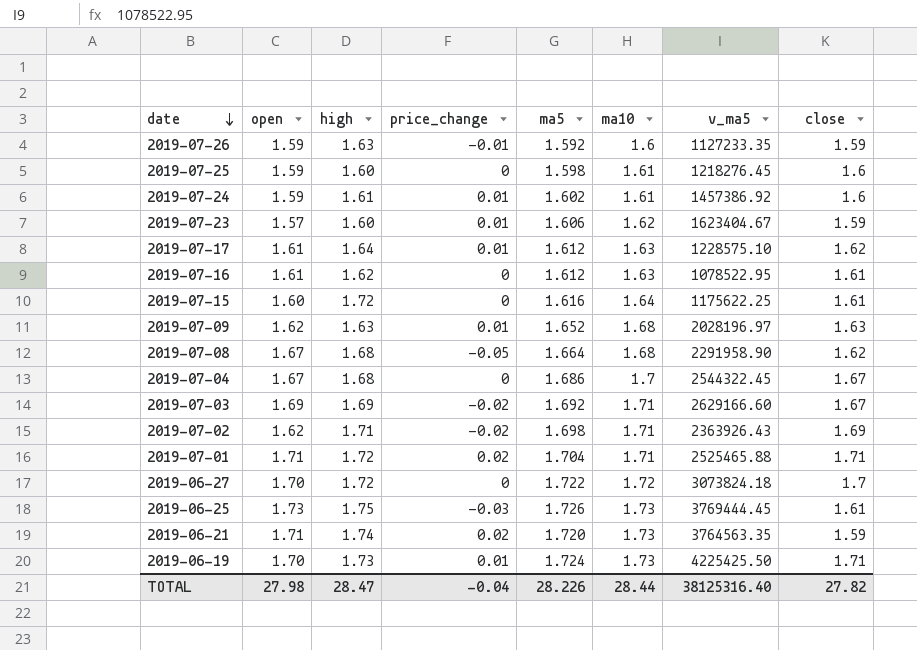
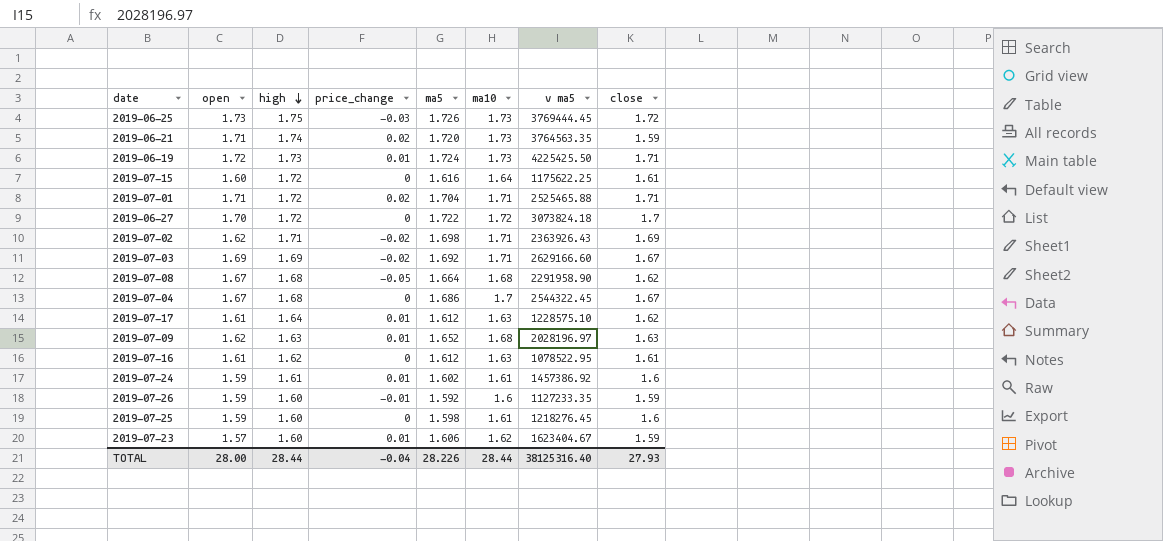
row order: date descending -> high descending
column name: v_ma5 -> v ma5
2019-06-25 | close: 1.61 -> 1.72
2019-06-19 | open: 1.70 -> 1.72
2019-07-26 | high: 1.63 -> 1.60
TOTAL | open: 27.98 -> 28.00
TOTAL | high: 28.47 -> 28.44
TOTAL | close: 27.82 -> 27.93

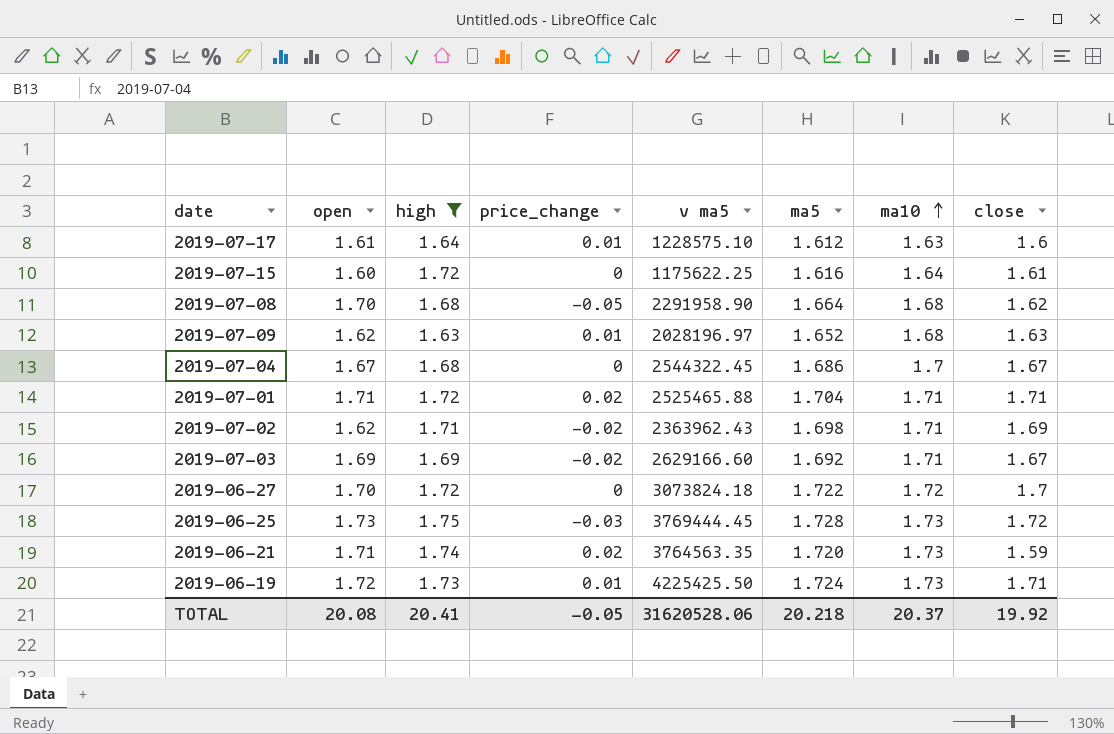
filter: none -> high >= 1.63
row order: high descending -> ma10 ascending
column v ma5 | position: 7 -> 5
2019-07-17 | close: 1.62 -> 1.6
2019-07-08 | open: 1.67 -> 1.70
2019-07-02 | v ma5: 2363926.43 -> 2363962.43
2019-06-25 | ma5: 1.726 -> 1.728
TOTAL | open: 28.00 -> 20.08
TOTAL | high: 28.44 -> 20.41
TOTAL | price_change: -0.04 -> -0.05
TOTAL | v ma5: 38125316.40 -> 31620528.06
TOTAL | ma5: 28.226 -> 20.218
TOTAL | ma10: 28.44 -> 20.37
TOTAL | close: 27.93 -> 19.92

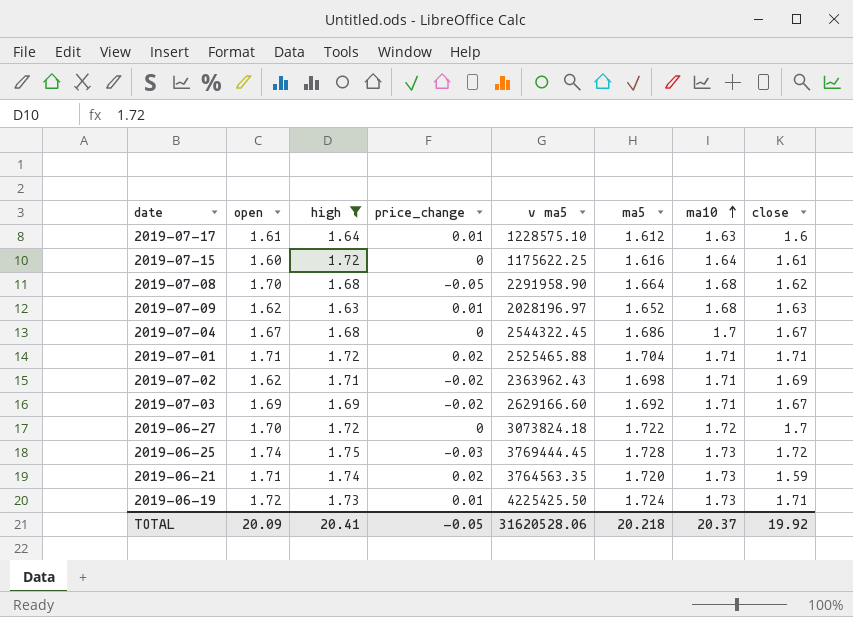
2019-06-25 | open: 1.73 -> 1.74
TOTAL | open: 20.08 -> 20.09

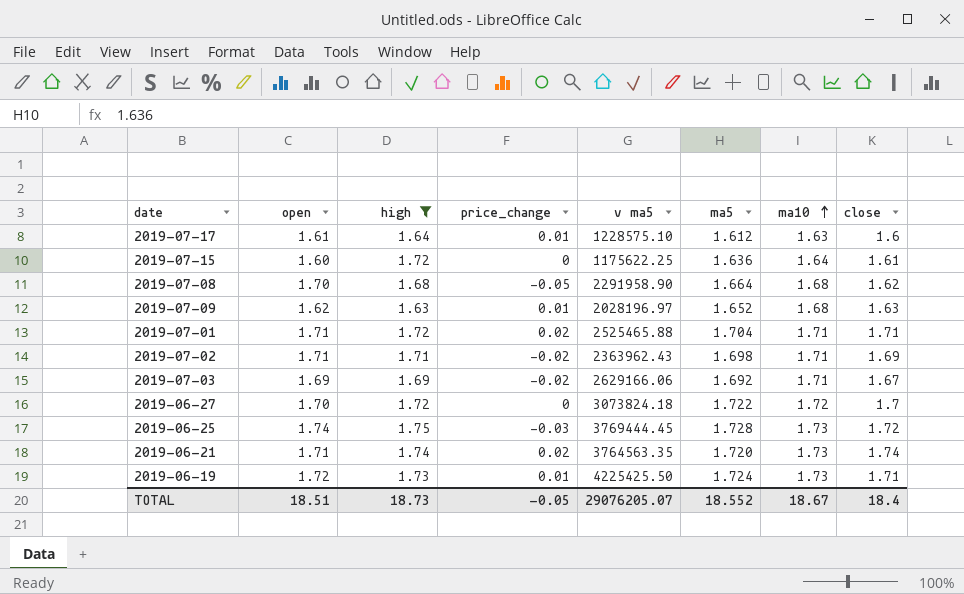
row 2019-07-04: 1.67 | 1.68 | 0 | 2544322.45 | 1.686 | 1.7 | 1.67 -> none
2019-07-15 | ma5: 1.616 -> 1.636
2019-07-02 | open: 1.62 -> 1.71
2019-07-03 | v ma5: 2629166.60 -> 2629166.06
2019-06-21 | close: 1.59 -> 1.74
TOTAL | open: 20.09 -> 18.51
TOTAL | high: 20.41 -> 18.73
TOTAL | v ma5: 31620528.06 -> 29076205.07
TOTAL | ma5: 20.218 -> 18.552
TOTAL | ma10: 20.37 -> 18.67
TOTAL | close: 19.92 -> 18.4

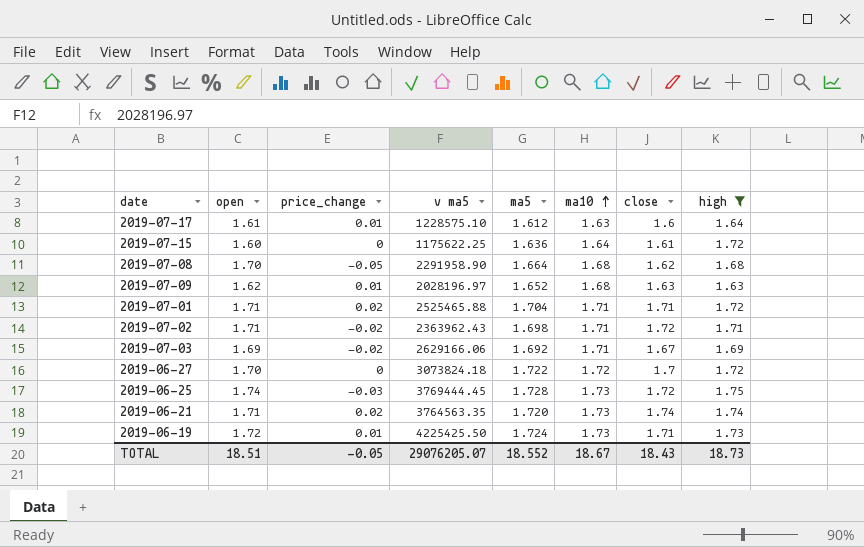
column high | position: 3 -> 8
2019-07-02 | close: 1.69 -> 1.72
TOTAL | close: 18.4 -> 18.43

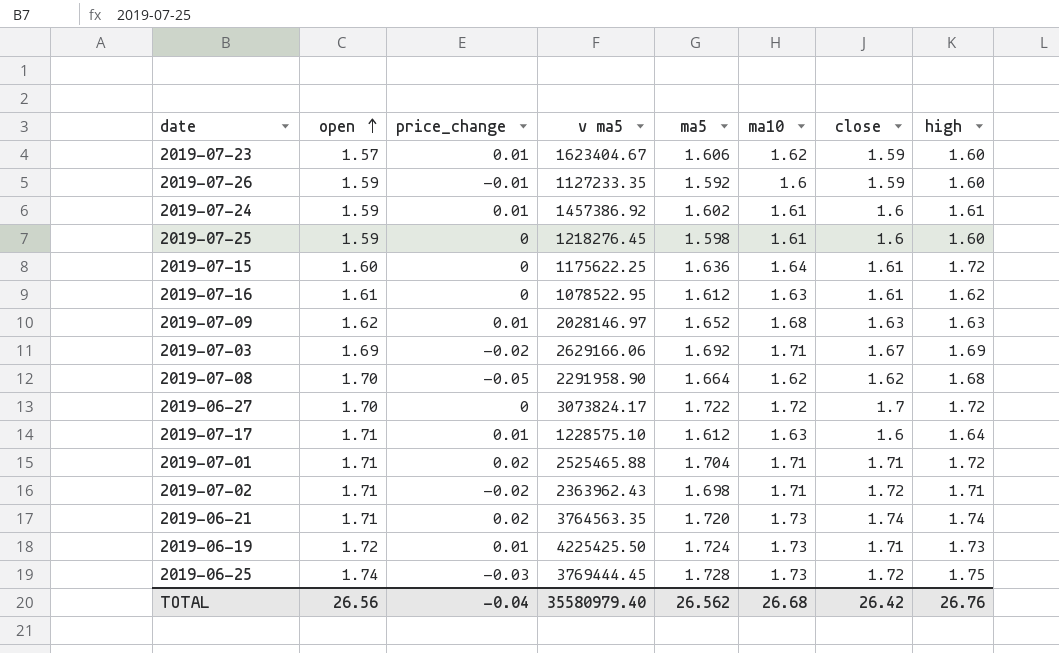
filter: high >= 1.63 -> none
row order: ma10 ascending -> open ascending
2019-07-09 | v ma5: 2028196.97 -> 2028146.97
2019-07-08 | ma10: 1.68 -> 1.62
2019-06-27 | v ma5: 3073824.18 -> 3073824.17
2019-07-17 | open: 1.61 -> 1.71
TOTAL | open: 18.51 -> 26.56
TOTAL | price_change: -0.05 -> -0.04
TOTAL | v ma5: 29076205.07 -> 35580979.40
TOTAL | ma5: 18.552 -> 26.562
TOTAL | ma10: 18.67 -> 26.68
TOTAL | close: 18.43 -> 26.42
TOTAL | high: 18.73 -> 26.76

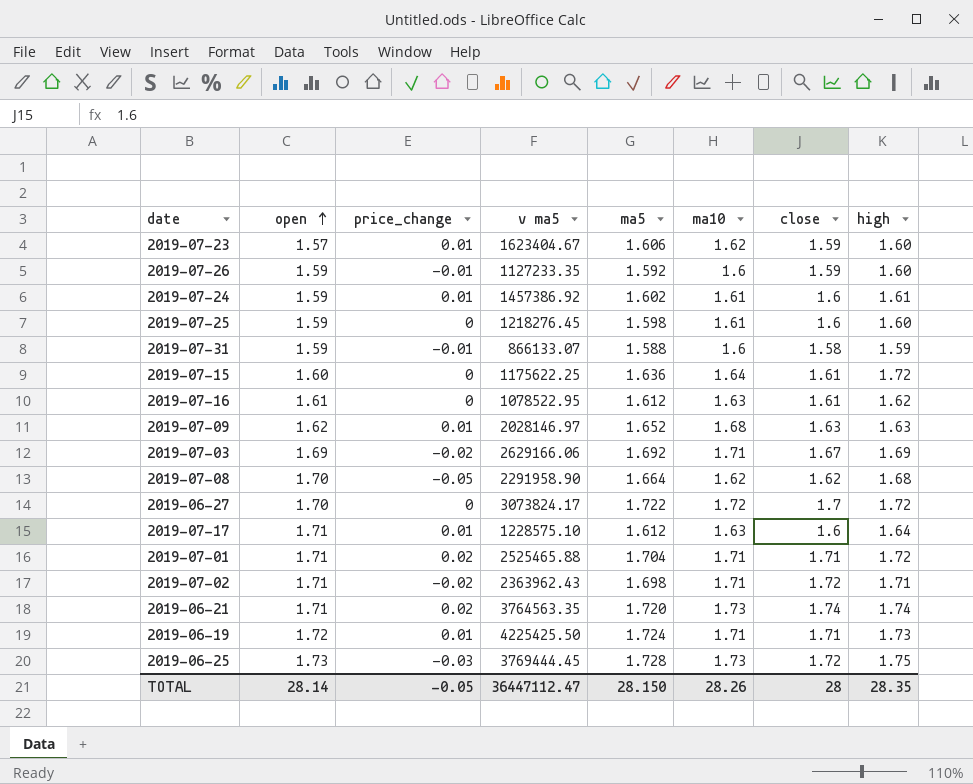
row 2019-07-31: none -> 1.59 | -0.01 | 866133.07 | 1.588 | 1.6 | 1.58 | 1.59
2019-06-19 | ma10: 1.73 -> 1.71
2019-06-25 | open: 1.74 -> 1.73
TOTAL | open: 26.56 -> 28.14
TOTAL | price_change: -0.04 -> -0.05
TOTAL | v ma5: 35580979.40 -> 36447112.47
TOTAL | ma5: 26.562 -> 28.150
TOTAL | ma10: 26.68 -> 28.26
TOTAL | close: 26.42 -> 28
TOTAL | high: 26.76 -> 28.35

